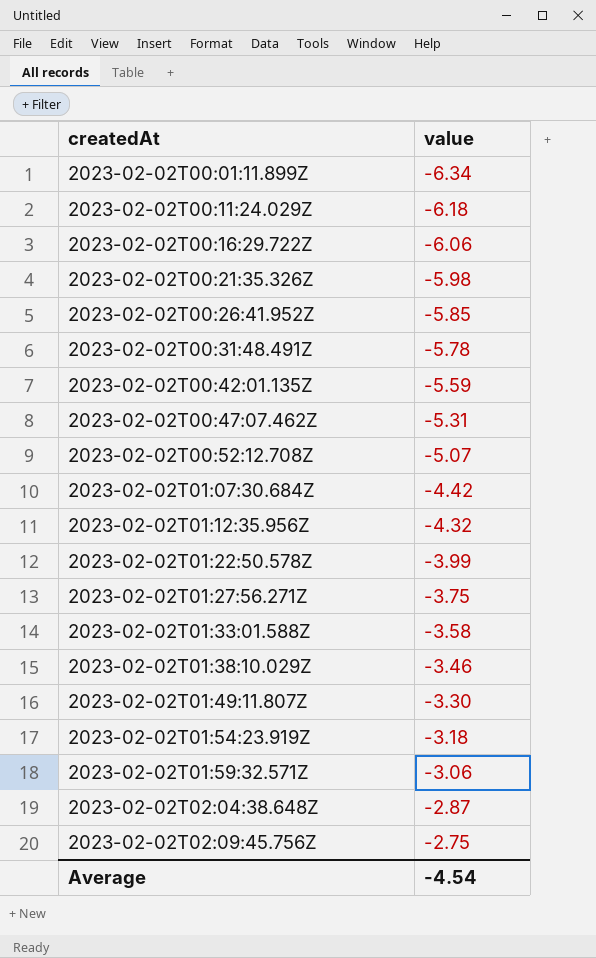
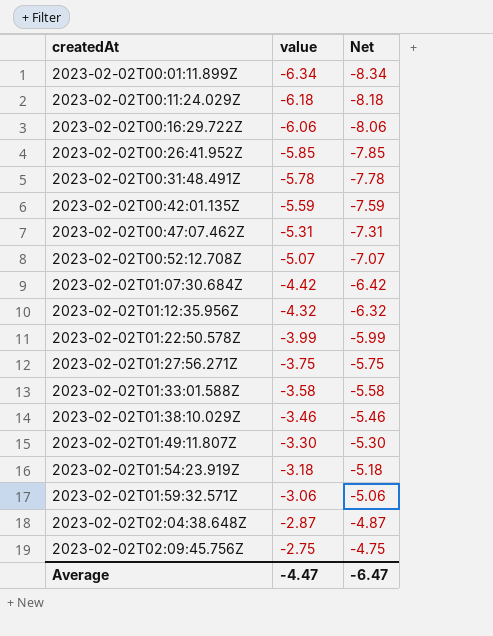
column Net | formula: none -> [value] - 2
row 2023-02-02T00:21:35.326Z: -5.98 -> none
Average | value: -4.54 -> -4.47

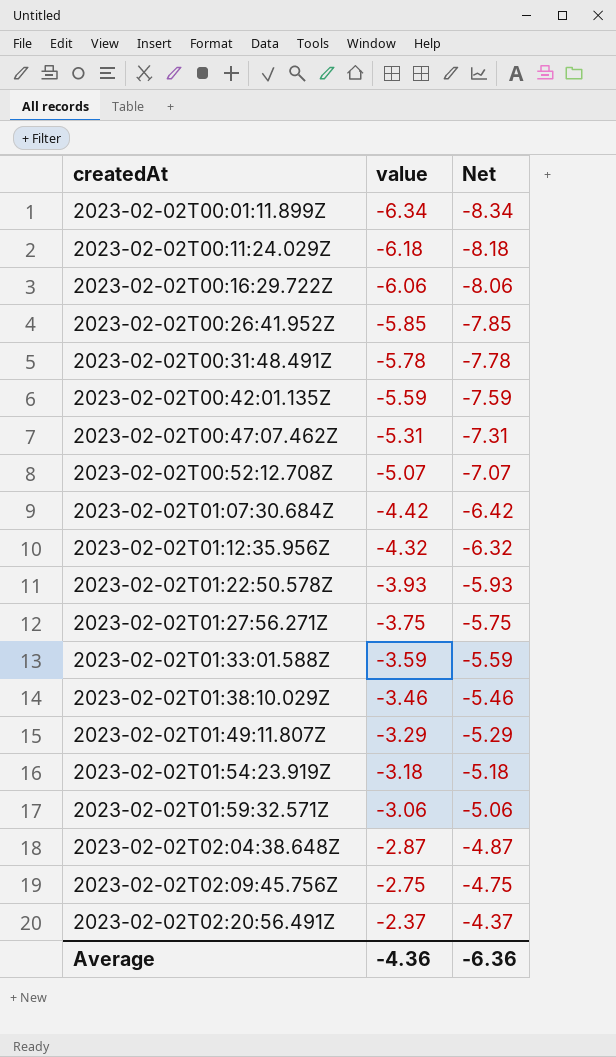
2023-02-02T01:22:50.578Z | value: -3.99 -> -3.93
2023-02-02T01:22:50.578Z | Net: -5.99 -> -5.93
2023-02-02T01:33:01.588Z | value: -3.58 -> -3.59
2023-02-02T01:33:01.588Z | Net: -5.58 -> -5.59
2023-02-02T01:49:11.807Z | value: -3.30 -> -3.29
2023-02-02T01:49:11.807Z | Net: -5.30 -> -5.29
row 2023-02-02T02:20:56.491Z: none -> -2.37 | -4.37
Average | value: -4.47 -> -4.36
Average | Net: -6.47 -> -6.36

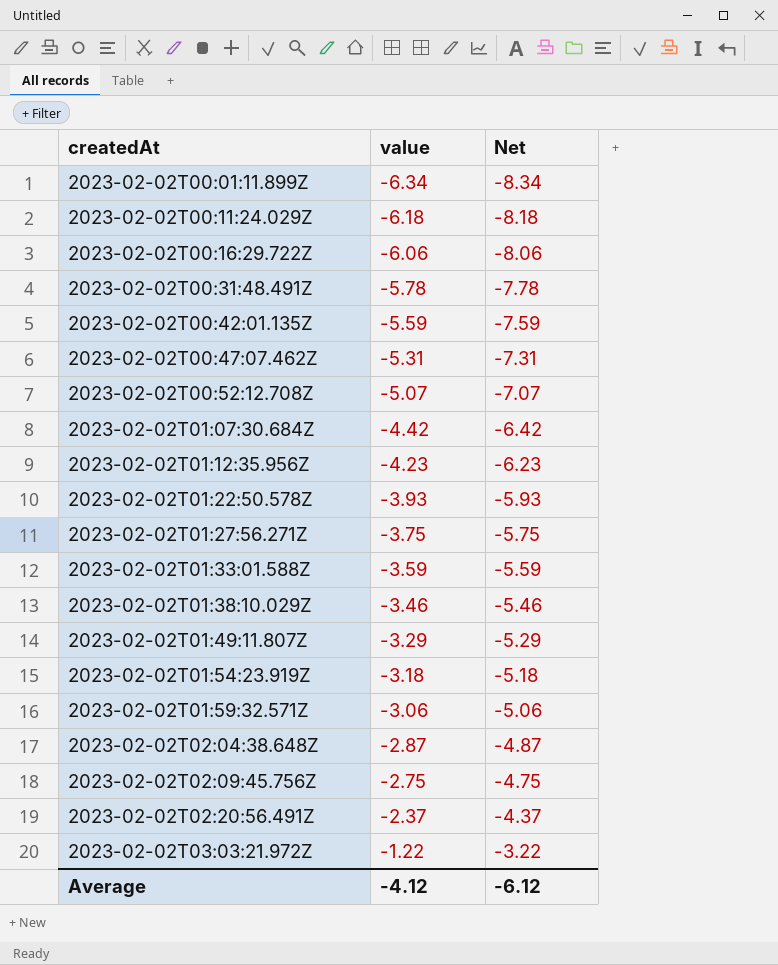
row 2023-02-02T00:26:41.952Z: -5.85 | -7.85 -> none
2023-02-02T01:12:35.956Z | value: -4.32 -> -4.23
2023-02-02T01:12:35.956Z | Net: -6.32 -> -6.23
row 2023-02-02T03:03:21.972Z: none -> -1.22 | -3.22
Average | value: -4.36 -> -4.12
Average | Net: -6.36 -> -6.12

